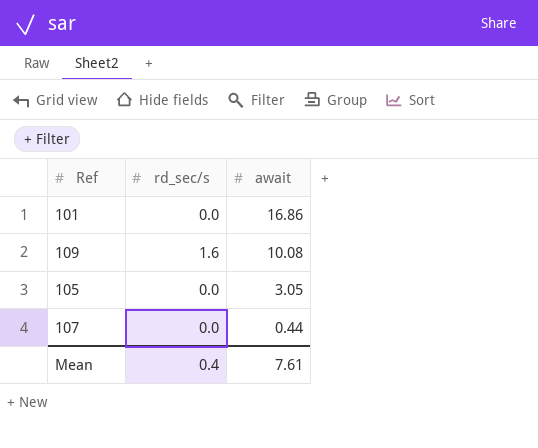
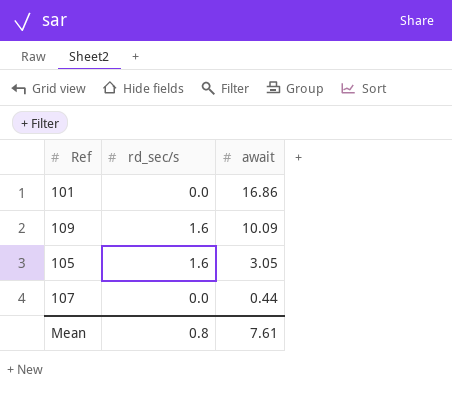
109 | await: 10.08 -> 10.09
105 | rd_sec/s: 0.0 -> 1.6
Mean | rd_sec/s: 0.4 -> 0.8

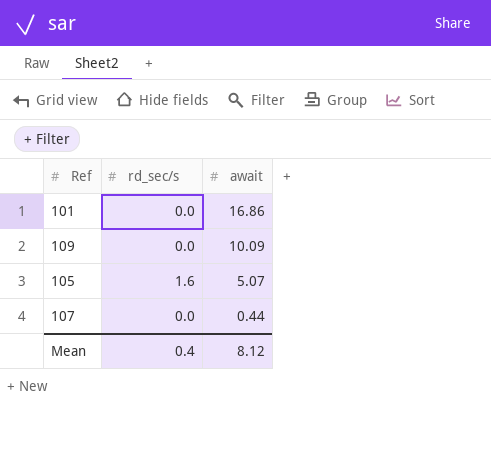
109 | rd_sec/s: 1.6 -> 0.0
105 | await: 3.05 -> 5.07
Mean | rd_sec/s: 0.8 -> 0.4
Mean | await: 7.61 -> 8.12

